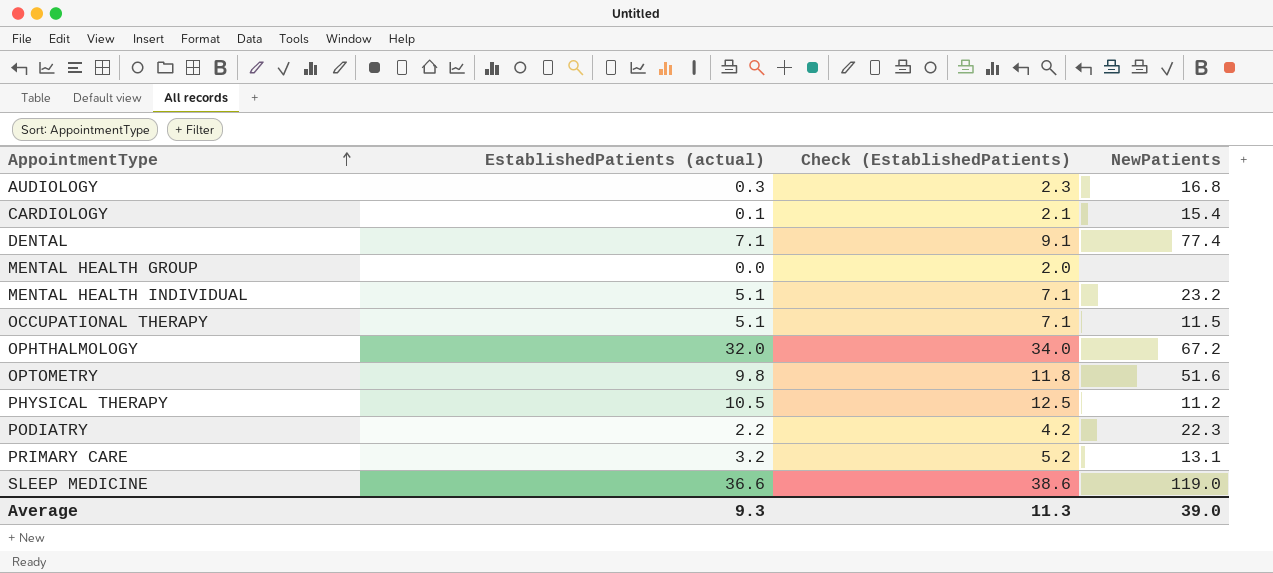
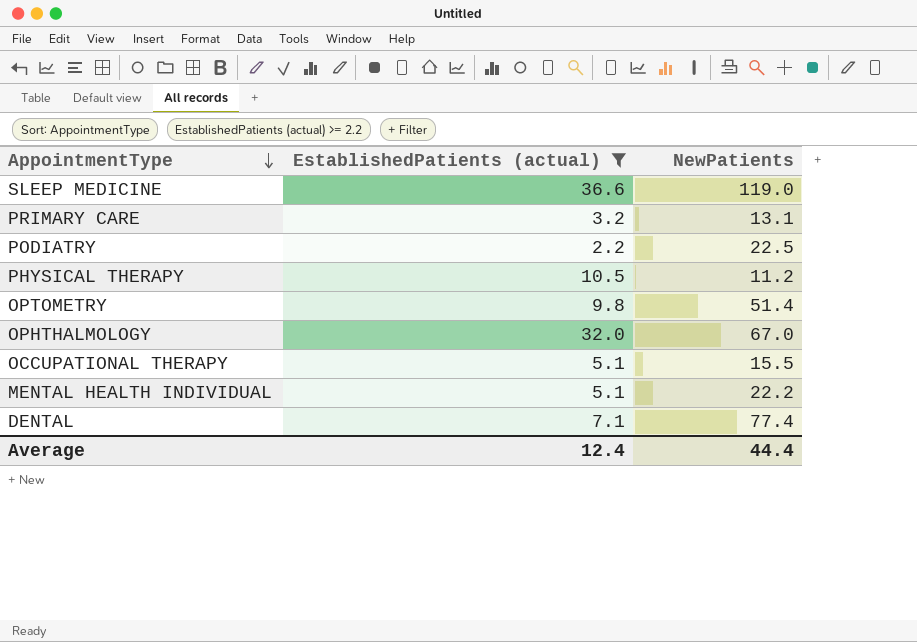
filter: none -> EstablishedPatients (actual) >= 2.2
row order: AppointmentType ascending -> AppointmentType descending
column Check (EstablishedPatients) | formula: [EstablishedPatients (actual)] + 2 -> none
PODIATRY | NewPatients: 22.3 -> 22.5
OPTOMETRY | NewPatients: 51.6 -> 51.4
OPHTHALMOLOGY | NewPatients: 67.2 -> 67.0
OCCUPATIONAL THERAPY | NewPatients: 11.5 -> 15.5
MENTAL HEALTH INDIVIDUAL | NewPatients: 23.2 -> 22.2
Average | EstablishedPatients (actual): 9.3 -> 12.4
Average | NewPatients: 39.0 -> 44.4

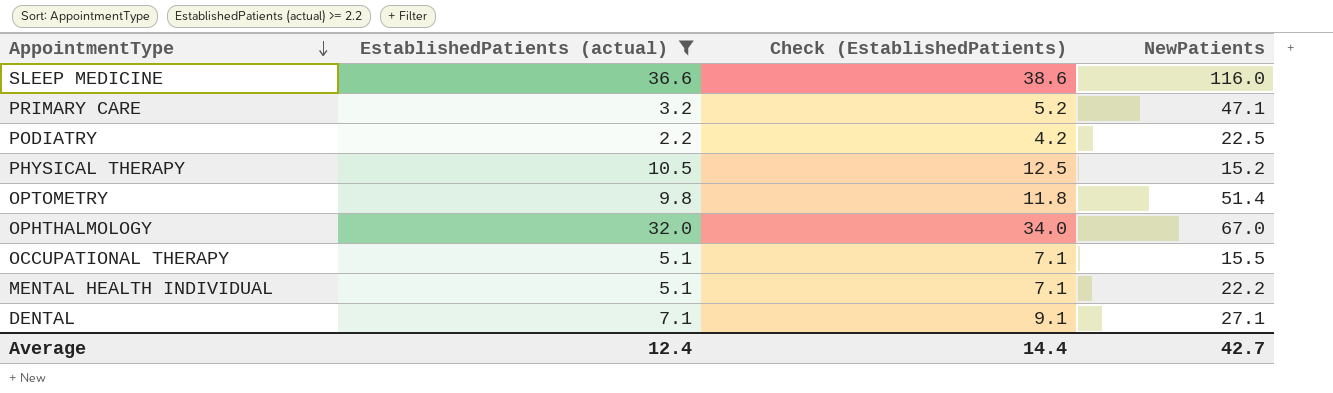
column Check (EstablishedPatients) | formula: none -> [EstablishedPatients (actual)] + 2
SLEEP MEDICINE | NewPatients: 119.0 -> 116.0
PRIMARY CARE | NewPatients: 13.1 -> 47.1
PHYSICAL THERAPY | NewPatients: 11.2 -> 15.2
DENTAL | NewPatients: 77.4 -> 27.1
Average | NewPatients: 44.4 -> 42.7

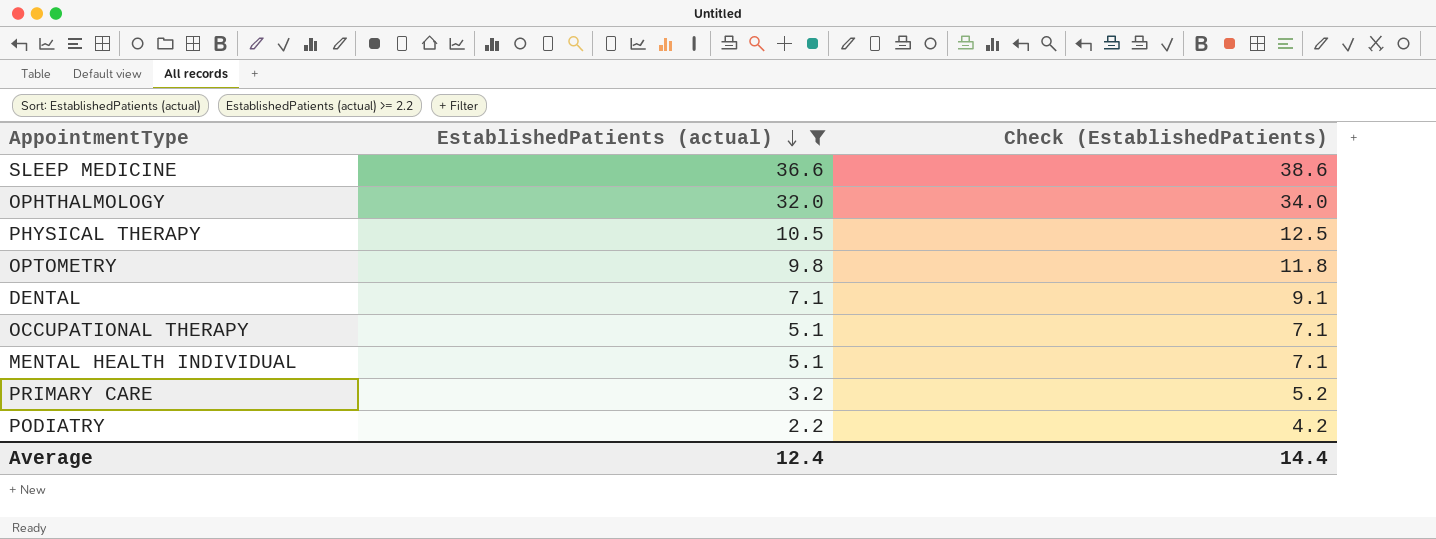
row order: AppointmentType descending -> EstablishedPatients (actual) descending
column NewPatients | position: 4 -> none

